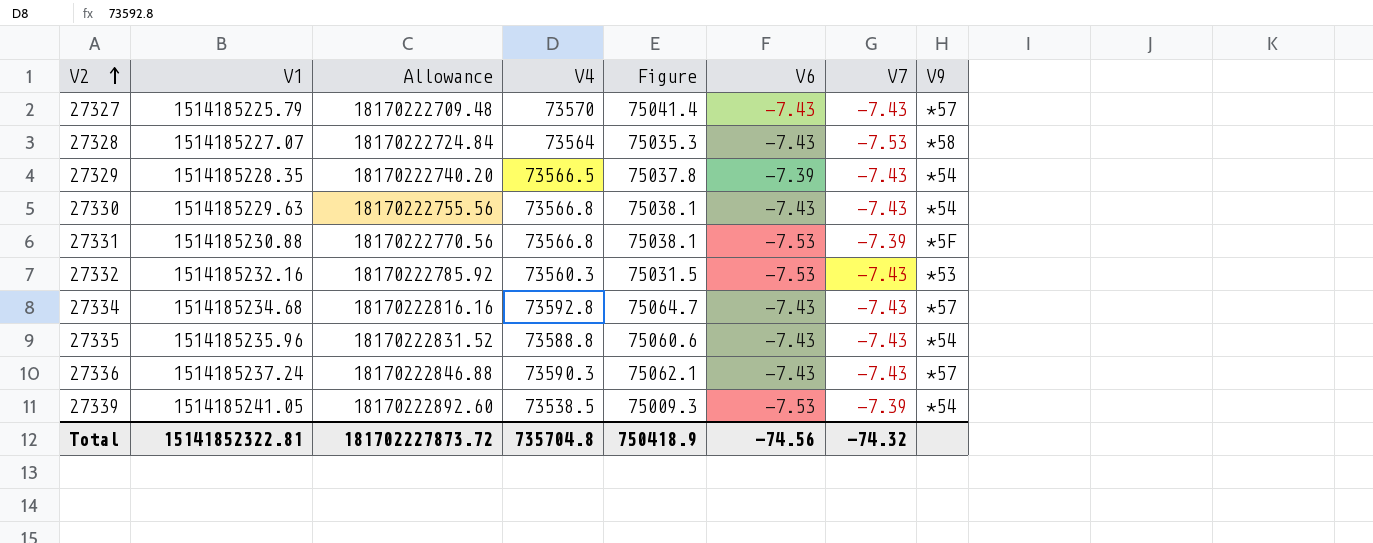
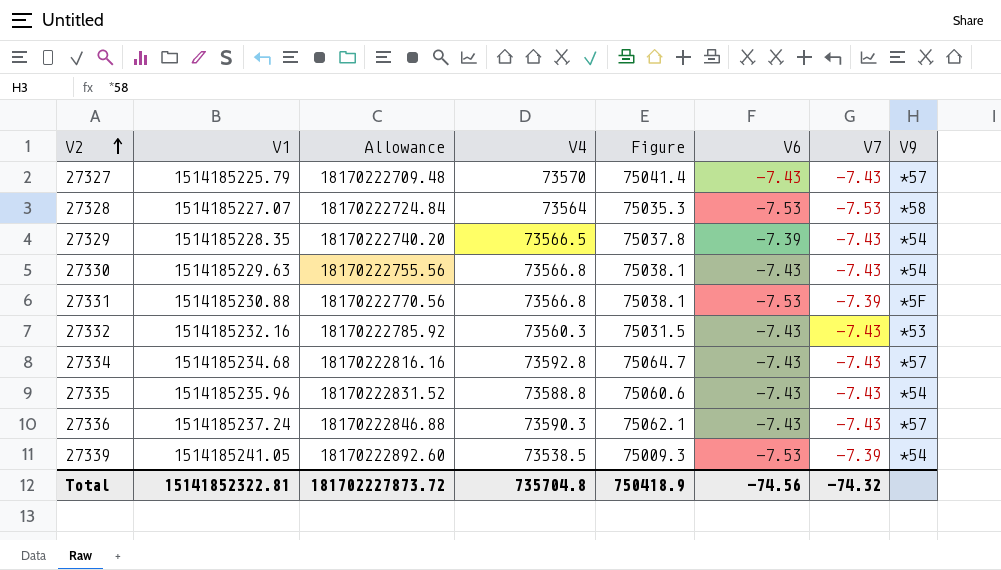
27328 | V6: -7.43 -> -7.53
27332 | V6: -7.53 -> -7.43

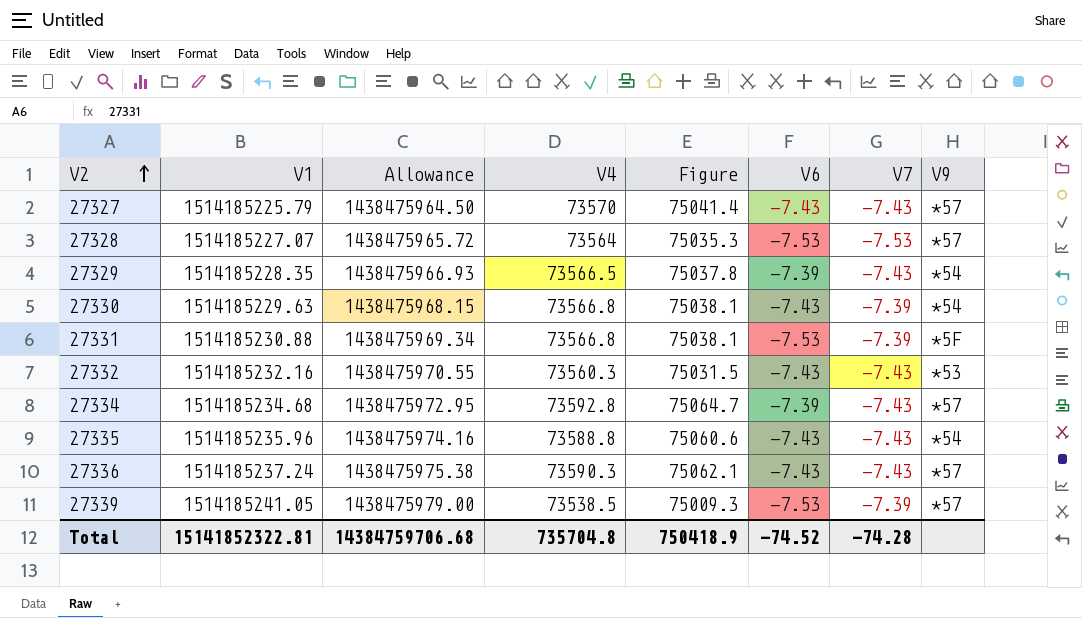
column Allowance | formula: [V1] * 12 -> [V1] * 0.95
27328 | V9: *58 -> *57
27330 | V7: -7.43 -> -7.39
27334 | V6: -7.43 -> -7.39
27339 | V9: *54 -> *57
Total | Allowance: 181702227873.72 -> 14384759706.68
Total | V6: -74.56 -> -74.52
Total | V7: -74.32 -> -74.28

